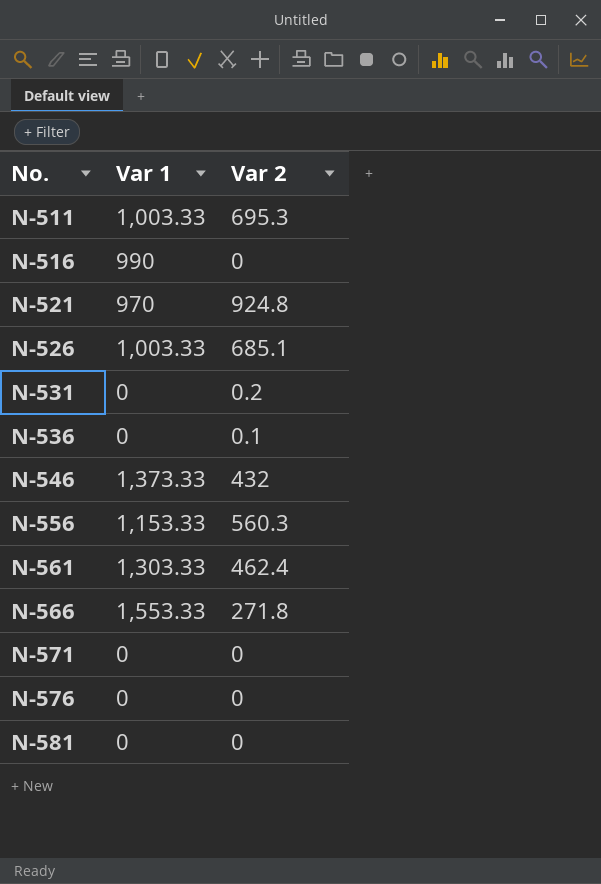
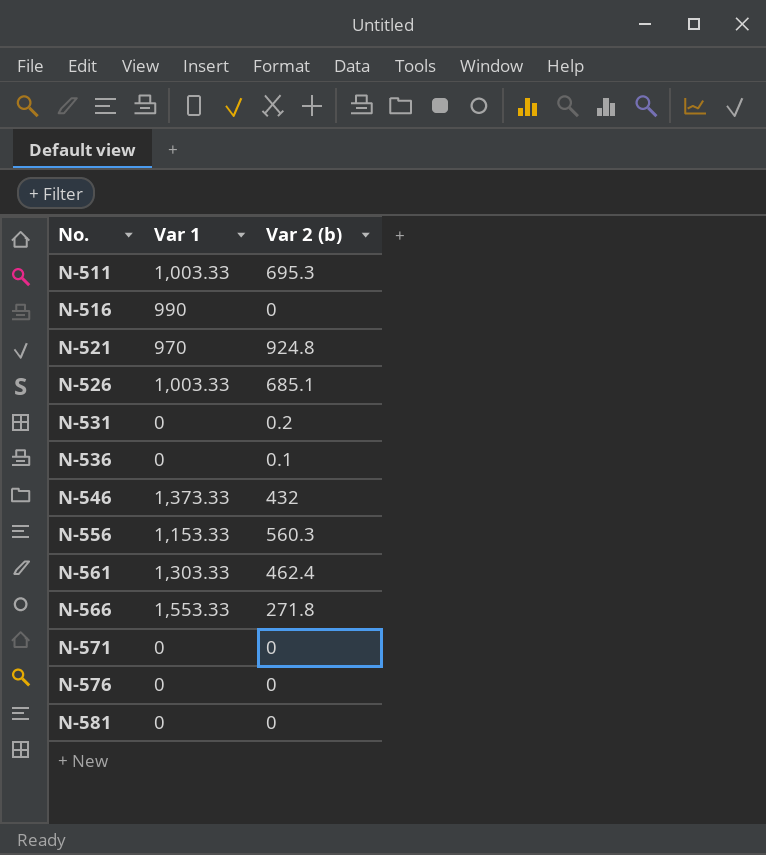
column name: Var 2 -> Var 2 (b)

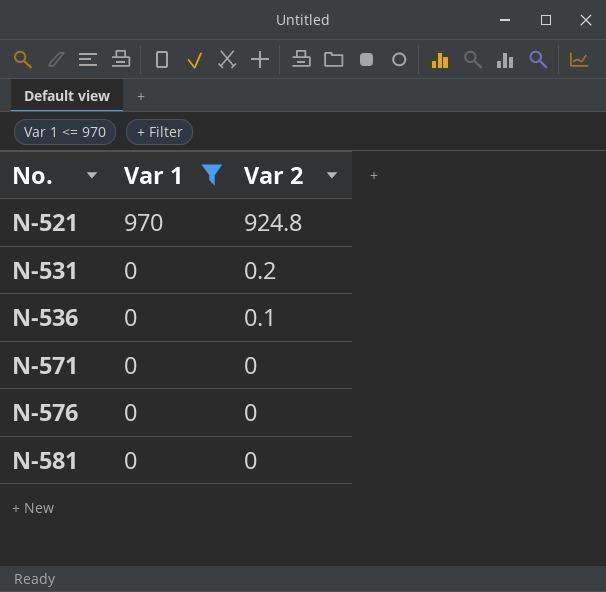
filter: none -> Var 1 <= 970
column name: Var 2 (b) -> Var 2

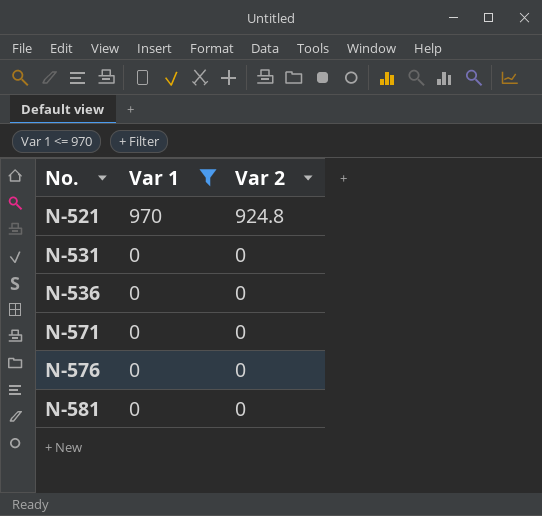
N-531 | Var 2: 0.2 -> 0
N-536 | Var 2: 0.1 -> 0

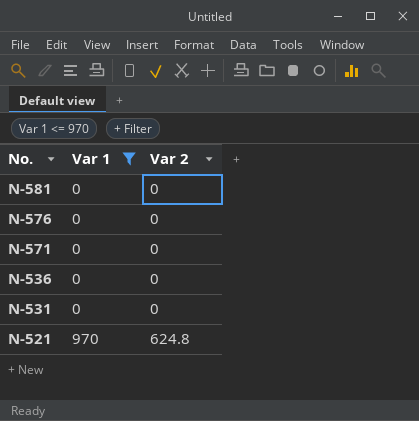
row order: No. ascending -> No. descending
N-521 | Var 2: 924.8 -> 624.8

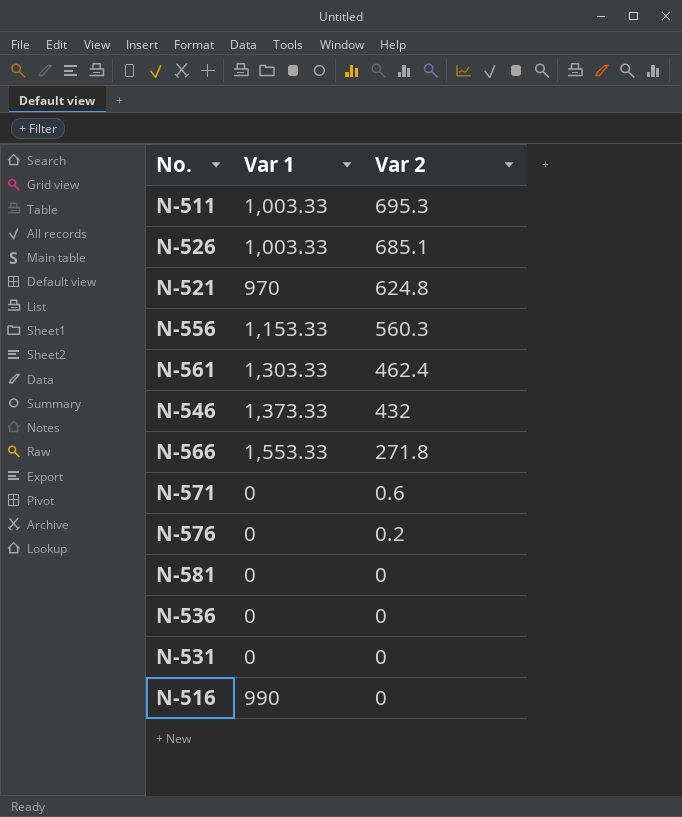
filter: Var 1 <= 970 -> none
row order: No. descending -> Var 2 descending
N-571 | Var 2: 0 -> 0.6
N-576 | Var 2: 0 -> 0.2

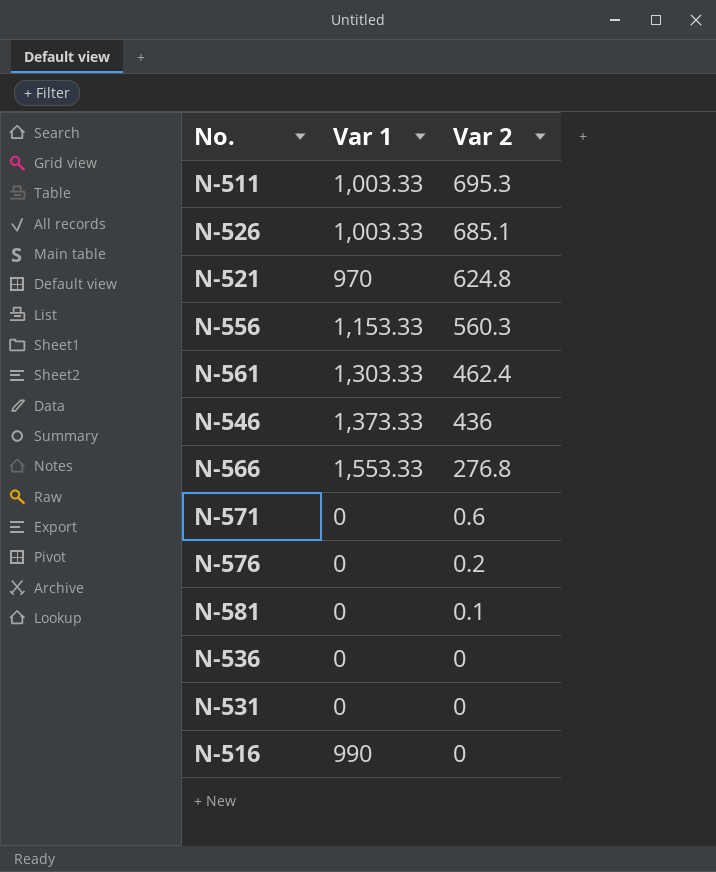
N-546 | Var 2: 432 -> 436
N-566 | Var 2: 271.8 -> 276.8
N-581 | Var 2: 0 -> 0.1

